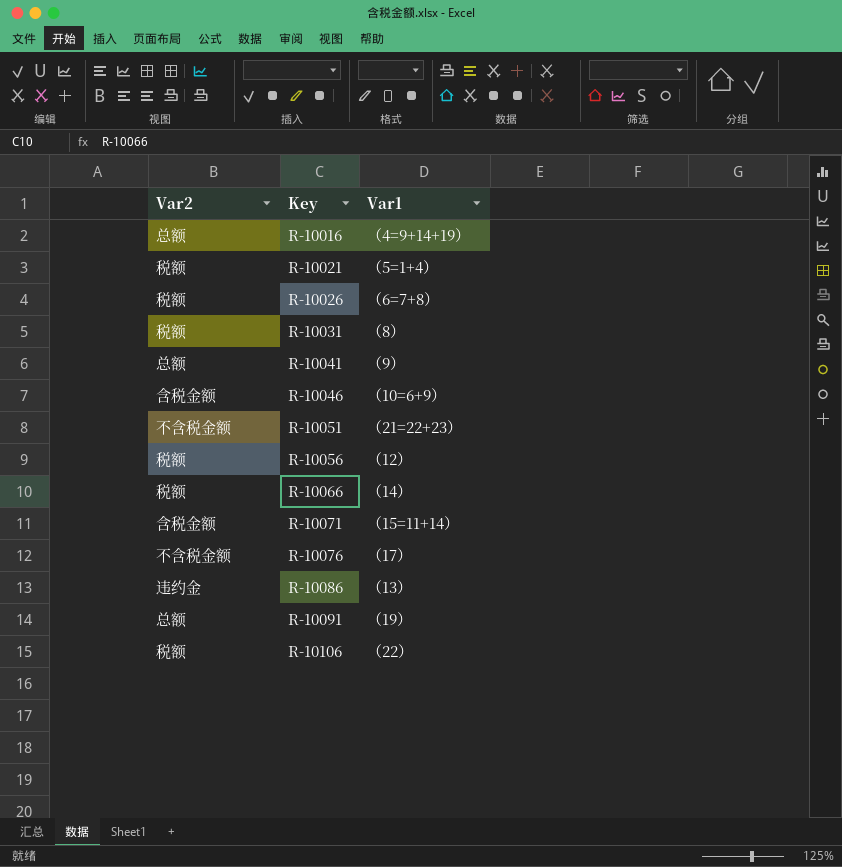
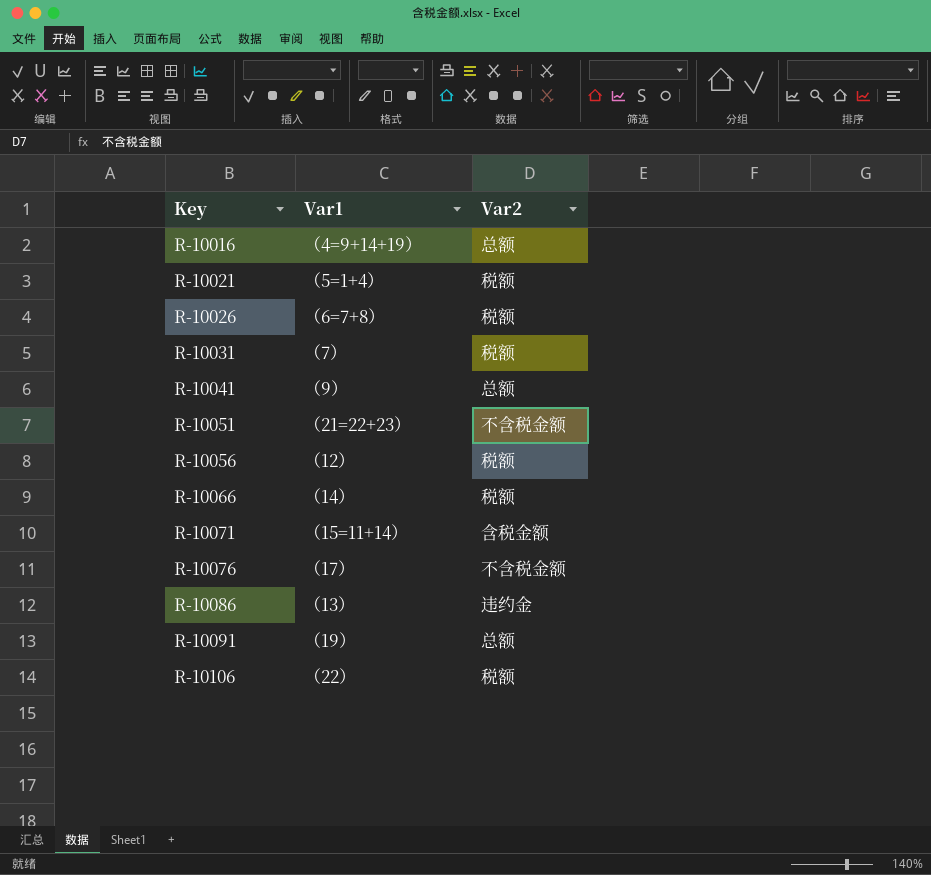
column Var2 | position: 1 -> 3
row R-10046: 含税金额 | （10=6+9） -> none
R-10031 | Var1: （8） -> （7）

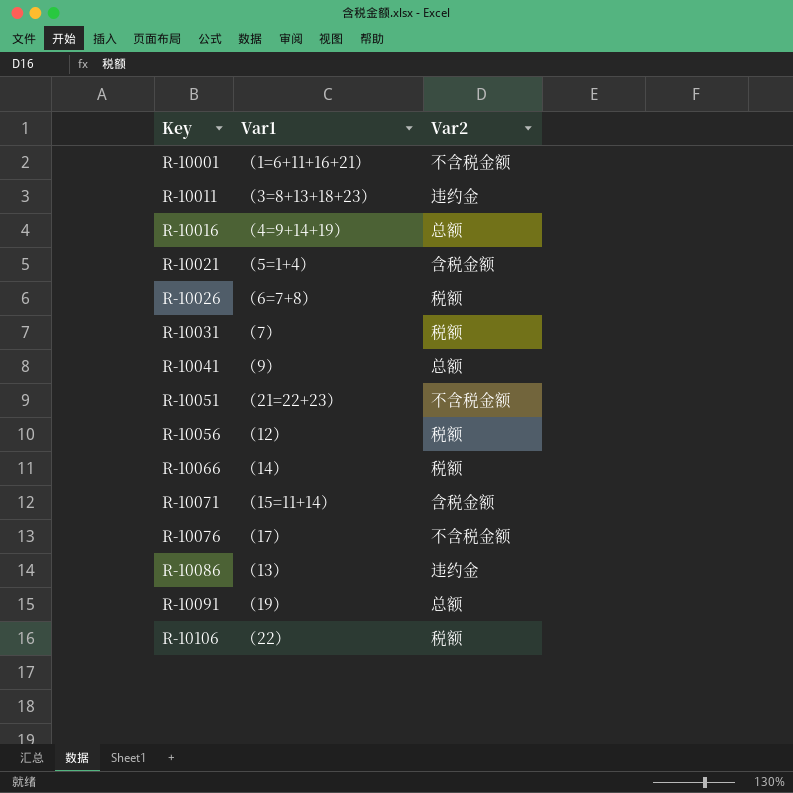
row R-10001: none -> （1=6+11+16+21） | 不含税金额
row R-10011: none -> （3=8+13+18+23） | 违约金
R-10021 | Var2: 税额 -> 含税金额

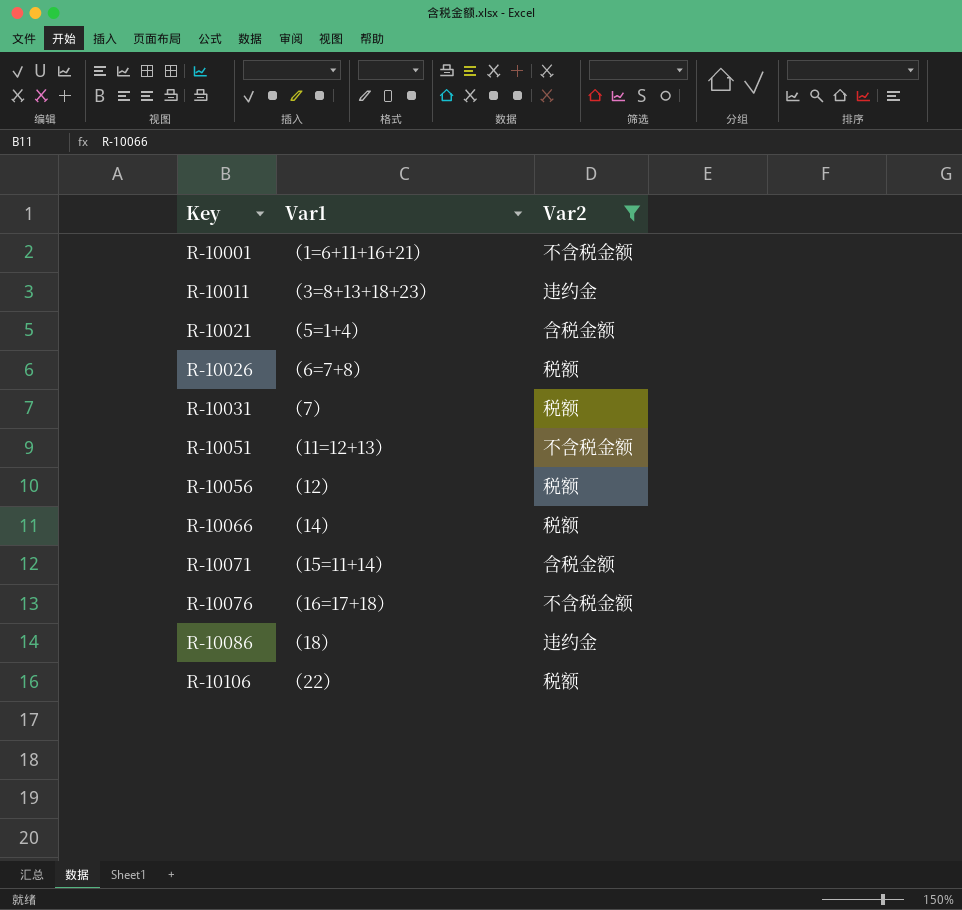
filter: none -> Var2 != 总额
R-10051 | Var1: （21=22+23） -> （11=12+13）
R-10076 | Var1: （17） -> （16=17+18）
R-10086 | Var1: （13） -> （18）

